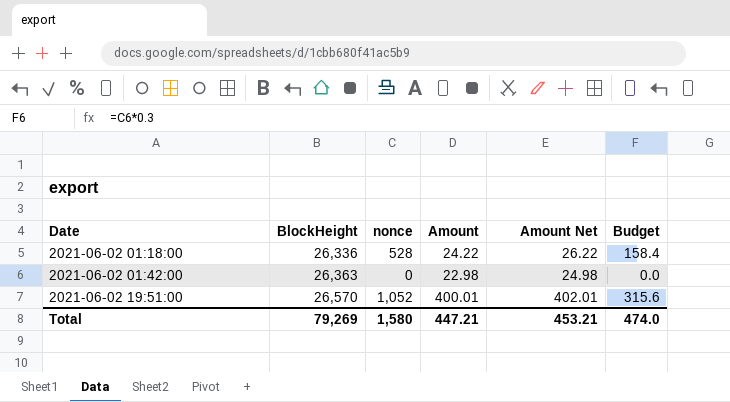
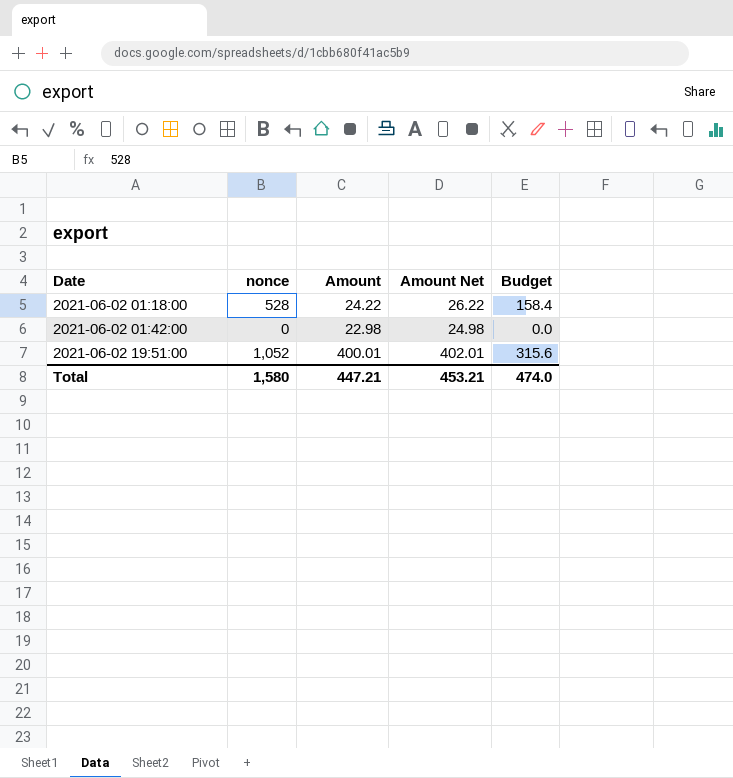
column BlockHeight | position: 2 -> none

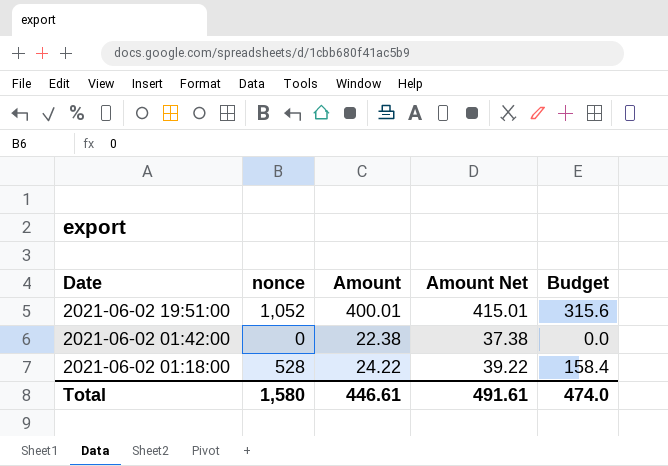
row order: Date ascending -> Date descending
column Amount Net | formula: [Amount] + 2 -> [Amount] + 15
2021-06-02 01:42:00 | Amount: 22.98 -> 22.38
Total | Amount: 447.21 -> 446.61
Total | Amount Net: 453.21 -> 491.61

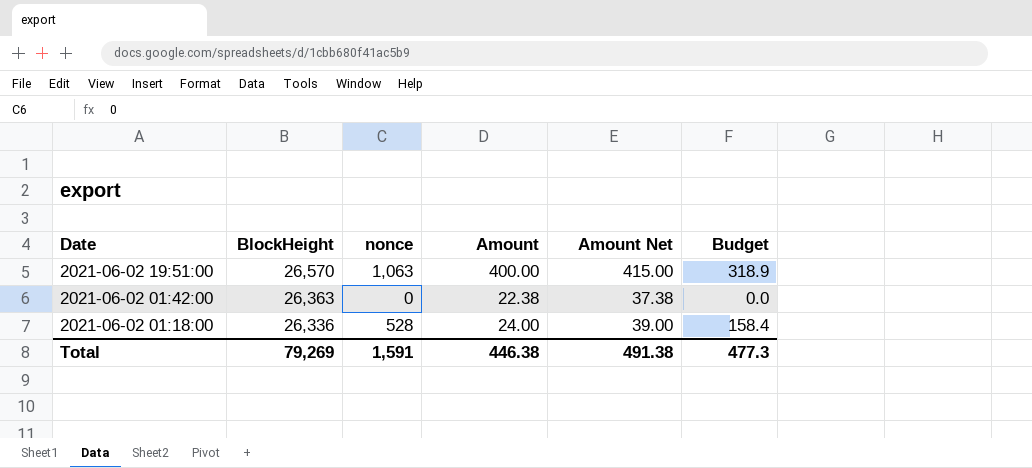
column BlockHeight | position: none -> 2
2021-06-02 19:51:00 | nonce: 1,052 -> 1,063
2021-06-02 19:51:00 | Amount: 400.01 -> 400.00
2021-06-02 19:51:00 | Amount Net: 415.01 -> 415.00
2021-06-02 19:51:00 | Budget: 315.6 -> 318.9
2021-06-02 01:18:00 | Amount: 24.22 -> 24.00
2021-06-02 01:18:00 | Amount Net: 39.22 -> 39.00
Total | nonce: 1,580 -> 1,591
Total | Amount: 446.61 -> 446.38
Total | Amount Net: 491.61 -> 491.38
Total | Budget: 474.0 -> 477.3

